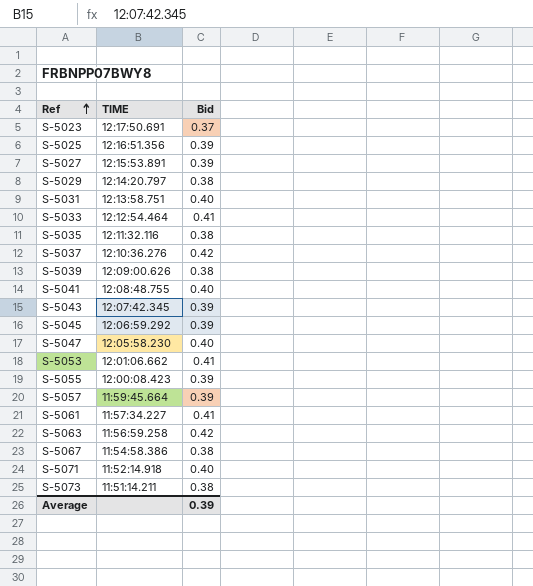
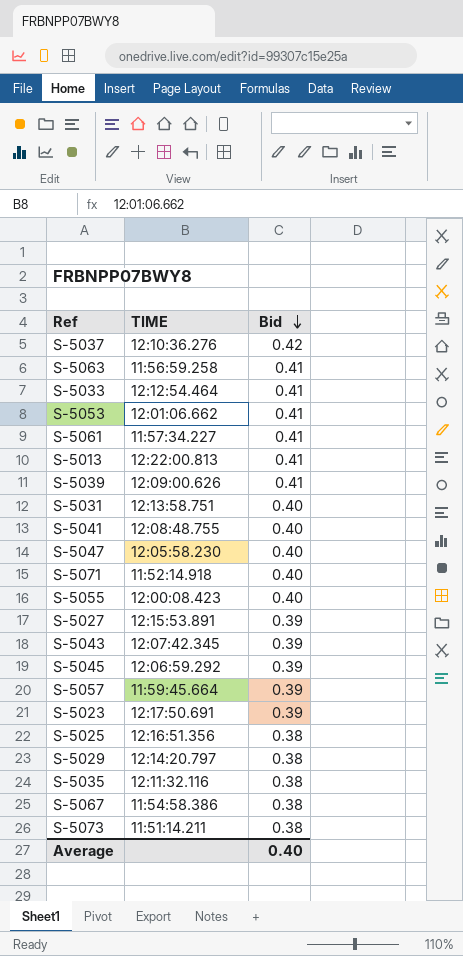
row order: Ref ascending -> Bid descending
S-5063 | Bid: 0.42 -> 0.41
row S-5013: none -> 12:22:00.813 | 0.41
S-5039 | Bid: 0.38 -> 0.41
S-5055 | Bid: 0.39 -> 0.40
S-5023 | Bid: 0.37 -> 0.39
S-5025 | Bid: 0.39 -> 0.38
Average | Bid: 0.39 -> 0.40

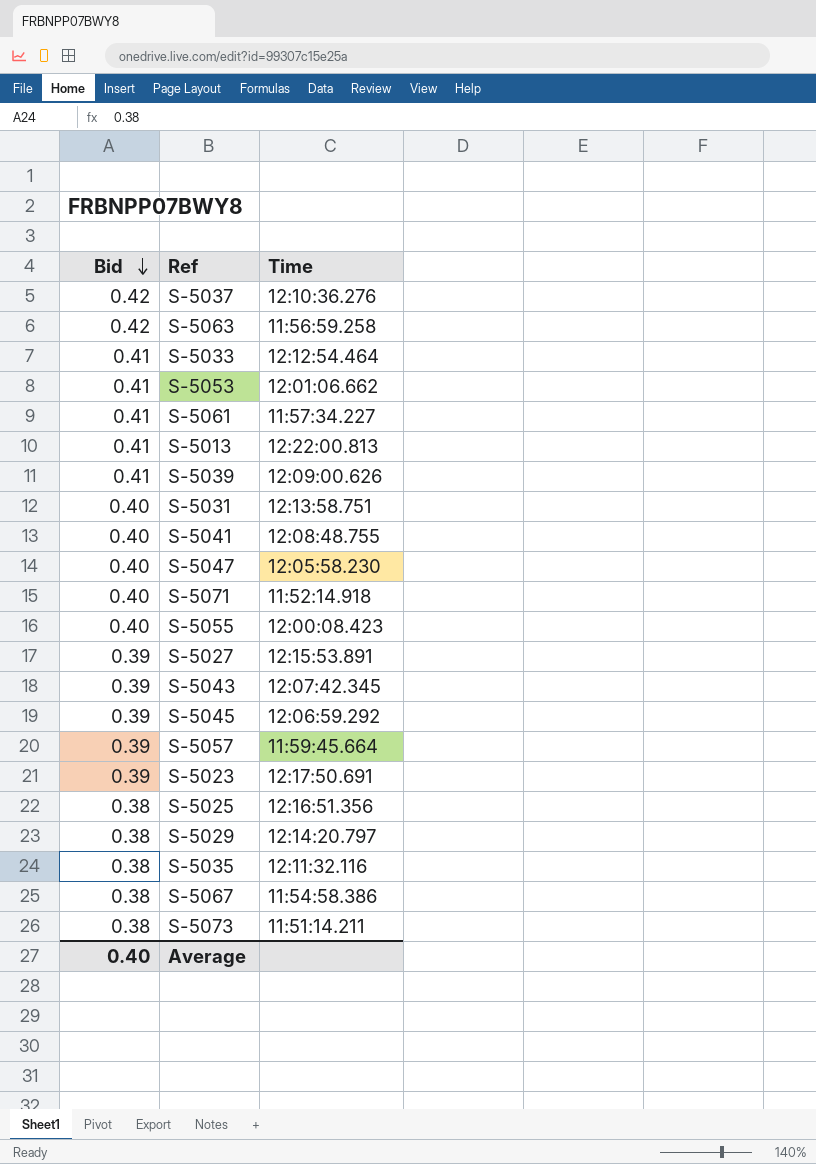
column Bid | position: 3 -> 1
column name: TIME -> Time
S-5063 | Bid: 0.41 -> 0.42

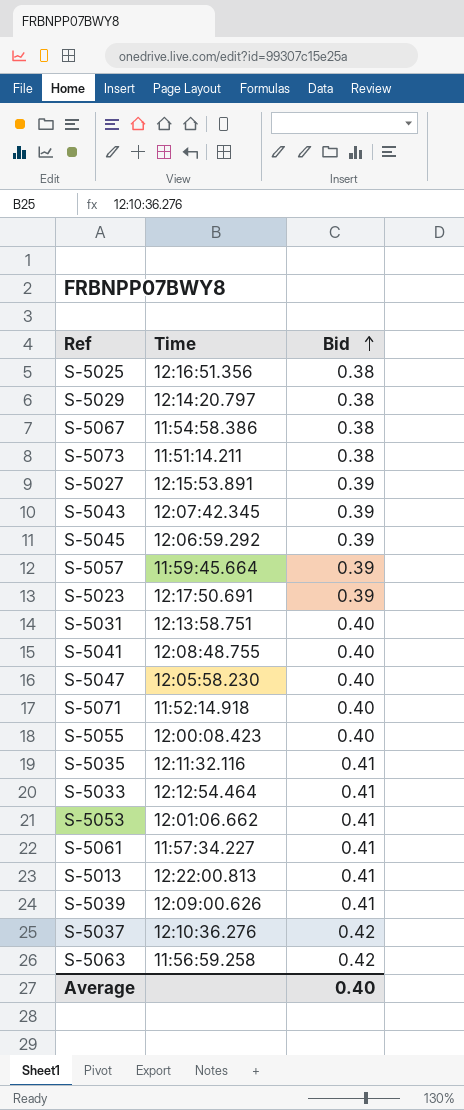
row order: Bid descending -> Bid ascending
column Bid | position: 1 -> 3
S-5035 | Bid: 0.38 -> 0.41

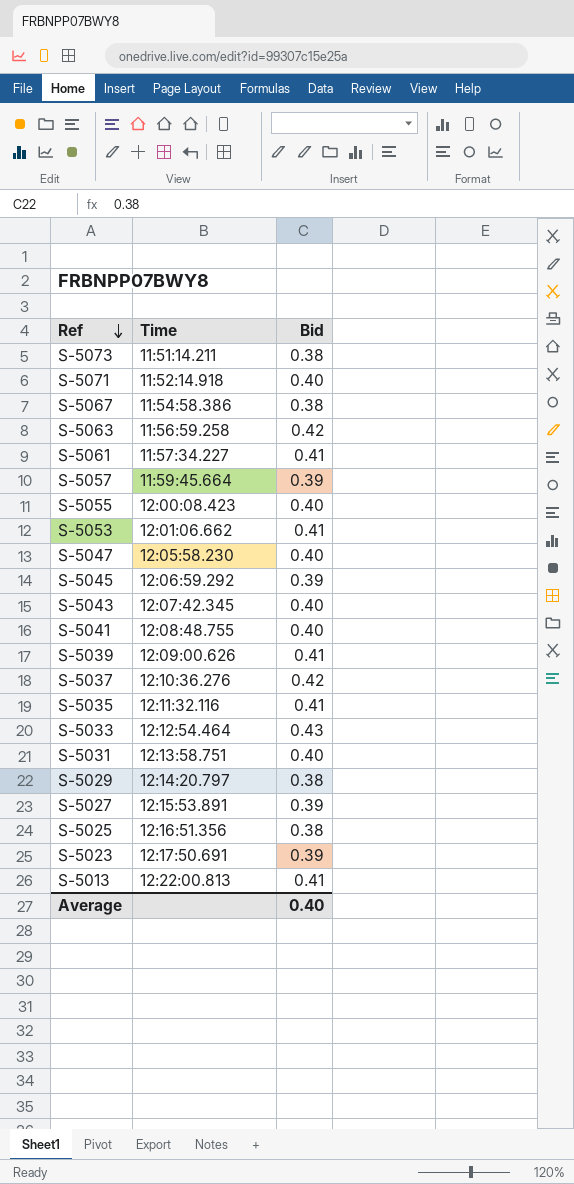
row order: Bid ascending -> Ref descending
S-5043 | Bid: 0.39 -> 0.40
S-5033 | Bid: 0.41 -> 0.43

